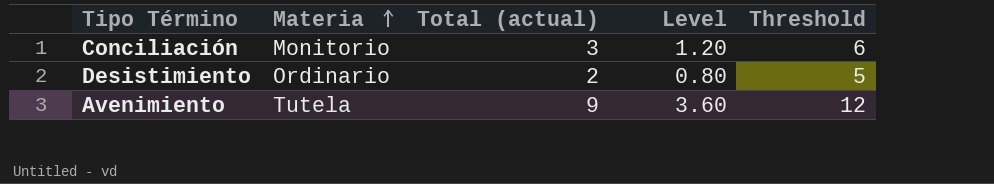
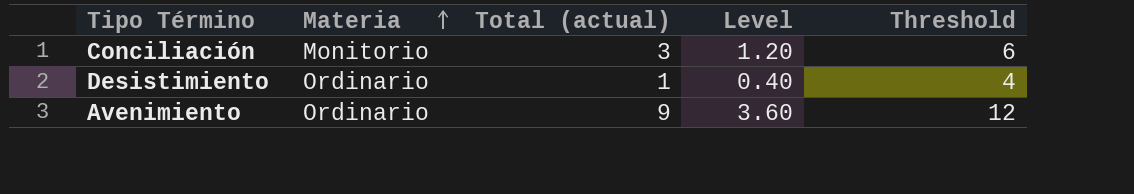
Desistimiento | Total (actual): 2 -> 1
Desistimiento | Level: 0.80 -> 0.40
Desistimiento | Threshold: 5 -> 4
Avenimiento | Materia: Tutela -> Ordinario

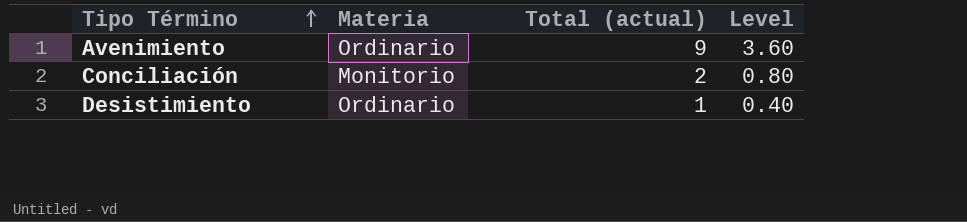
row order: Materia ascending -> Tipo Término ascending
column Threshold | formula: [Total (actual)] + 3 -> none
Conciliación | Total (actual): 3 -> 2
Conciliación | Level: 1.20 -> 0.80

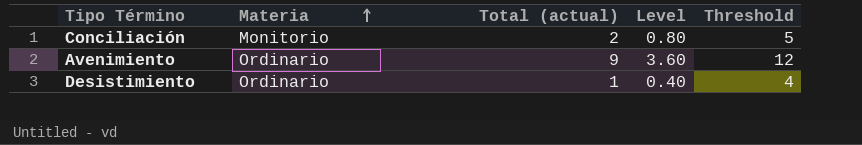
row order: Tipo Término ascending -> Materia ascending
column Threshold | formula: none -> [Total (actual)] + 3

